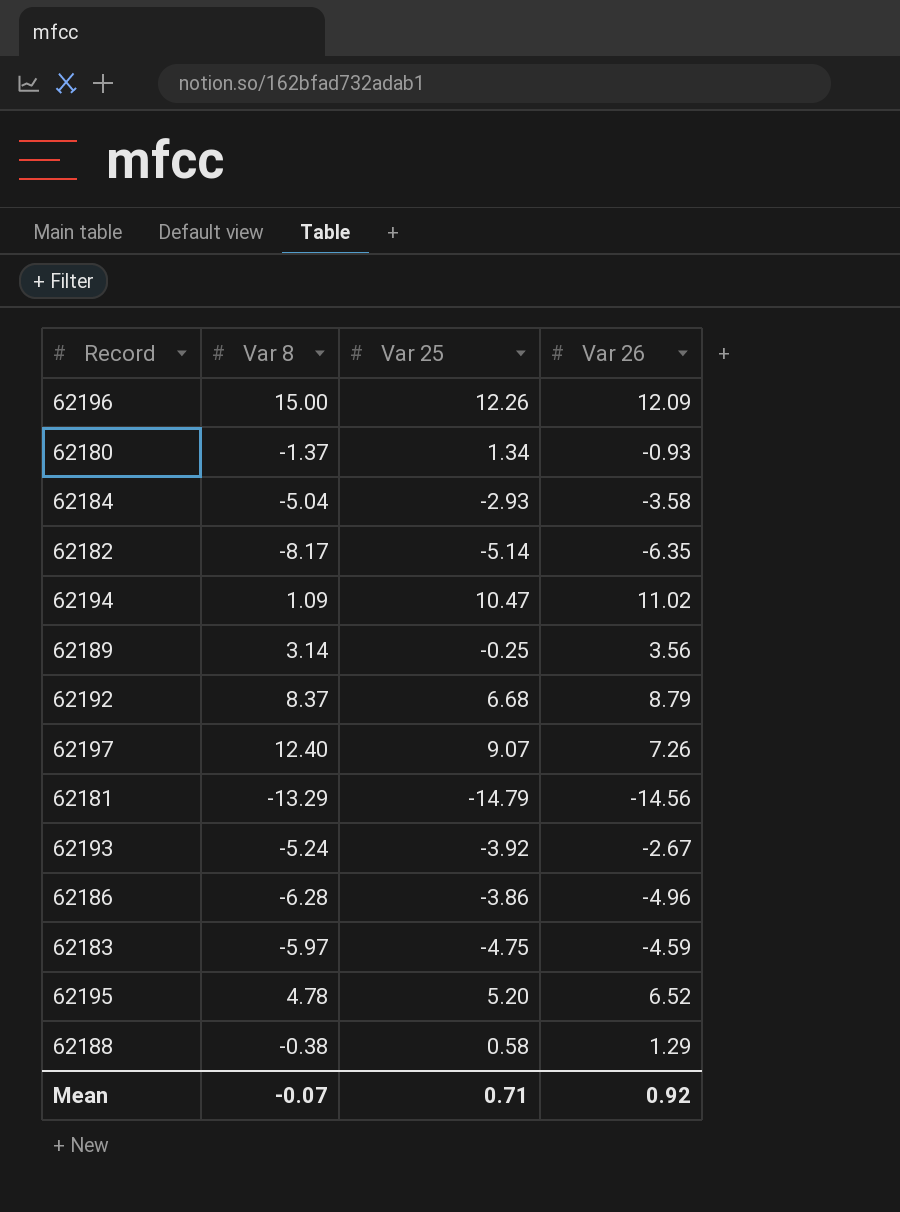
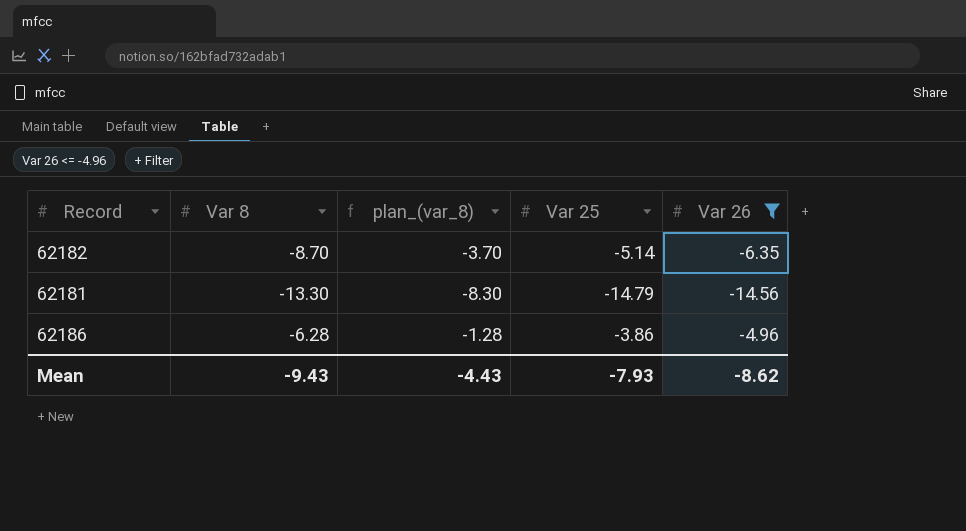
filter: none -> Var 26 <= -4.96
column plan_(var_8) | formula: none -> [Var 8] + 5
62182 | Var 8: -8.17 -> -8.70
62181 | Var 8: -13.29 -> -13.30
Mean | Var 8: -0.07 -> -9.43
Mean | Var 25: 0.71 -> -7.93
Mean | Var 26: 0.92 -> -8.62

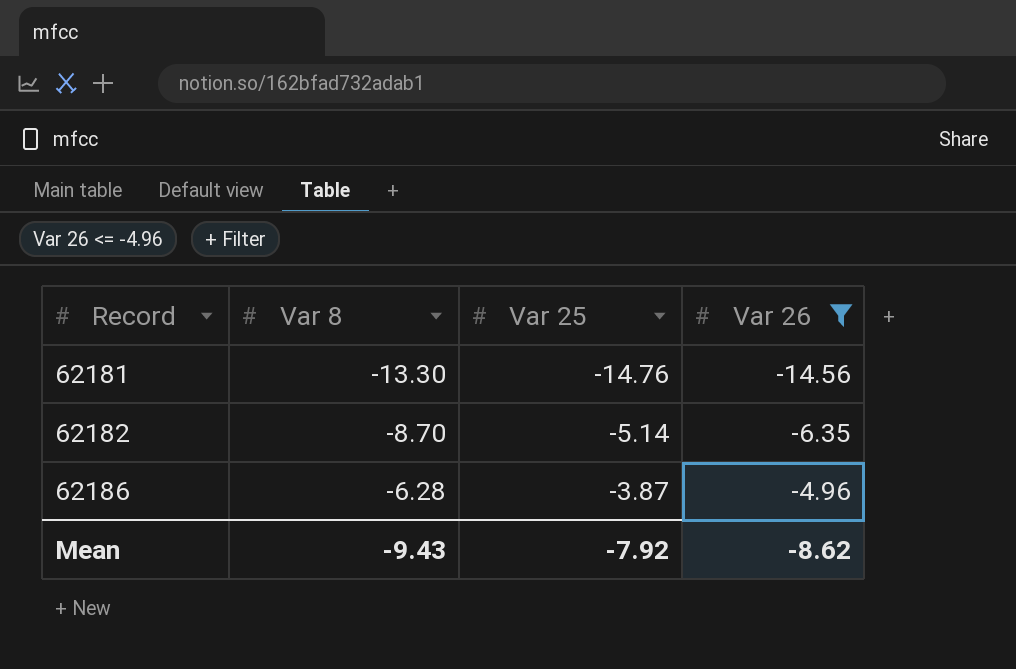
row order: none -> Record ascending
column plan_(var_8) | formula: [Var 8] + 5 -> none
62181 | Var 25: -14.79 -> -14.76
62186 | Var 25: -3.86 -> -3.87
Mean | Var 25: -7.93 -> -7.92

